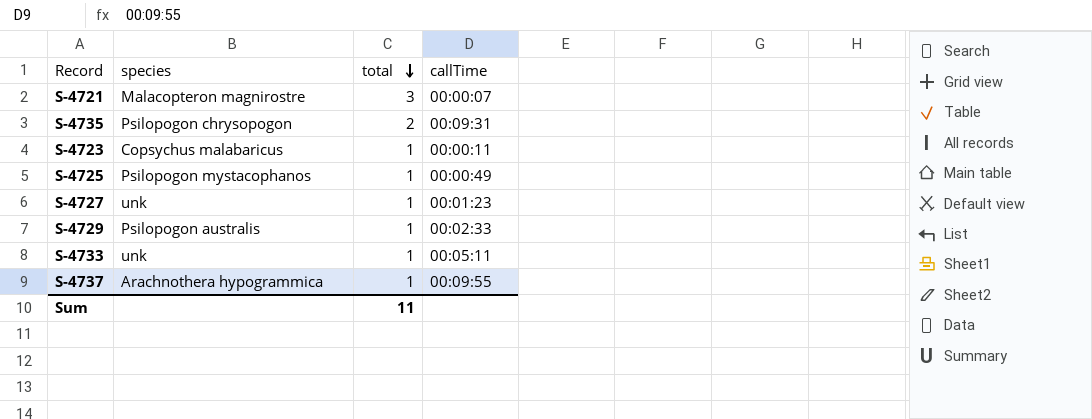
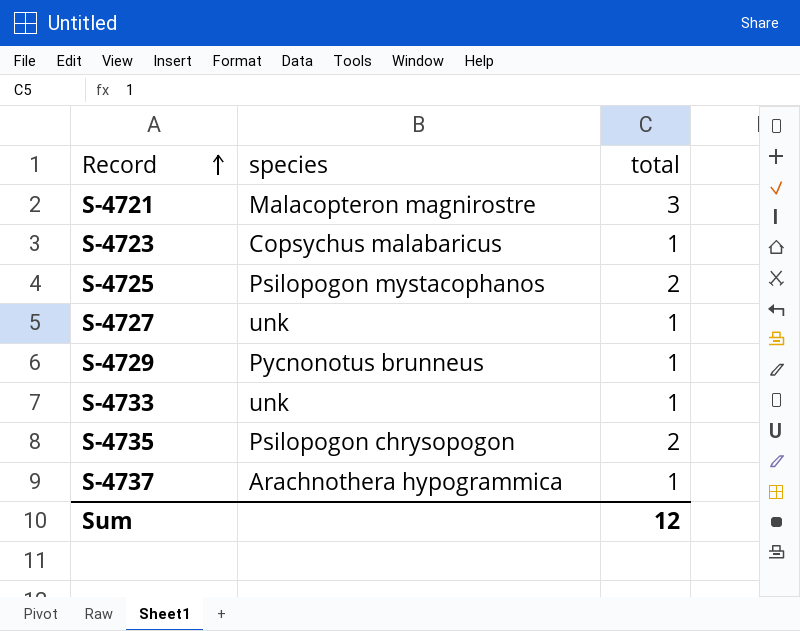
row order: total descending -> Record ascending
column callTime | position: 4 -> none
S-4725 | total: 1 -> 2
S-4729 | species: Psilopogon australis -> Pycnonotus brunneus
Sum | total: 11 -> 12

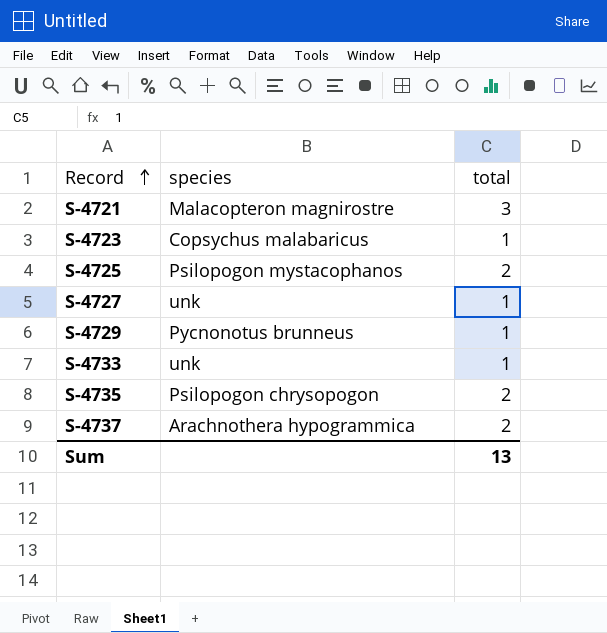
S-4737 | total: 1 -> 2
Sum | total: 12 -> 13

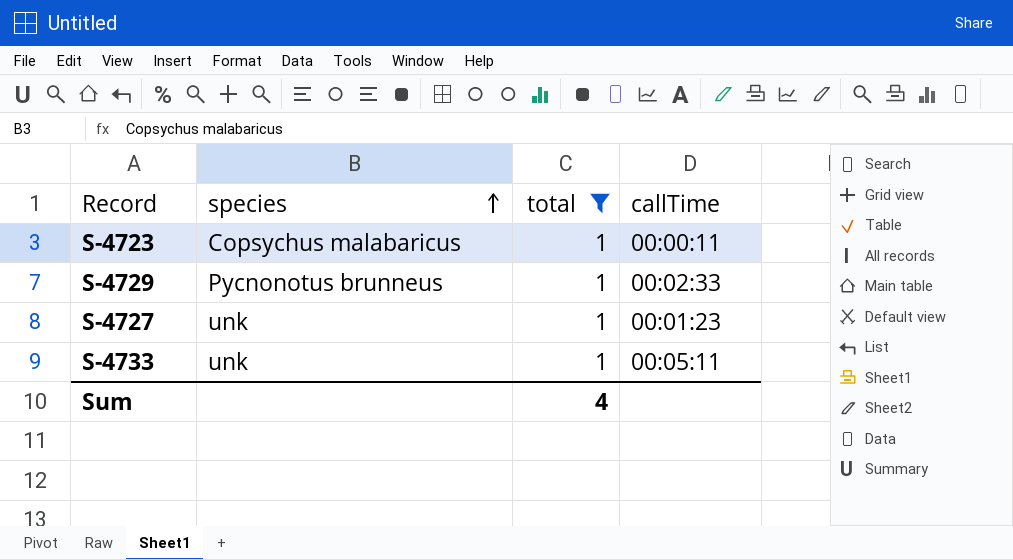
filter: none -> total = 1
row order: Record ascending -> species ascending
column callTime | position: none -> 4
Sum | total: 13 -> 4

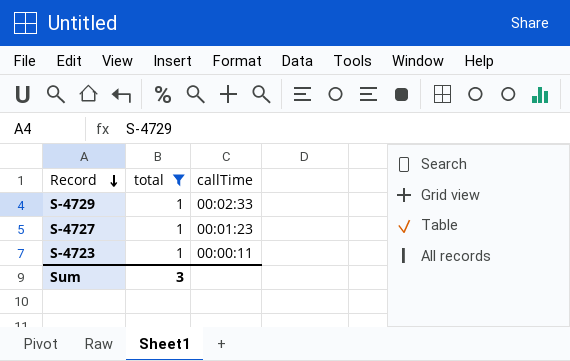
row order: species ascending -> Record descending
column species | position: 2 -> none
row S-4733: unk | 1 | 00:05:11 -> none
Sum | total: 4 -> 3

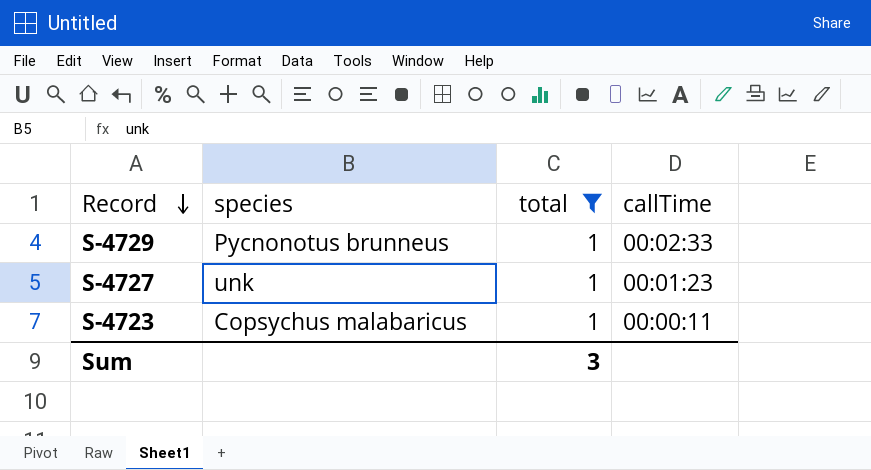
column species | position: none -> 2

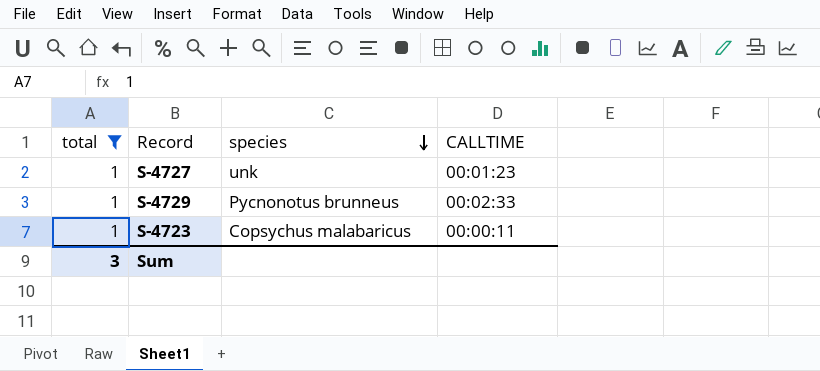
row order: Record descending -> species descending
column total | position: 3 -> 1
column name: callTime -> CALLTIME

